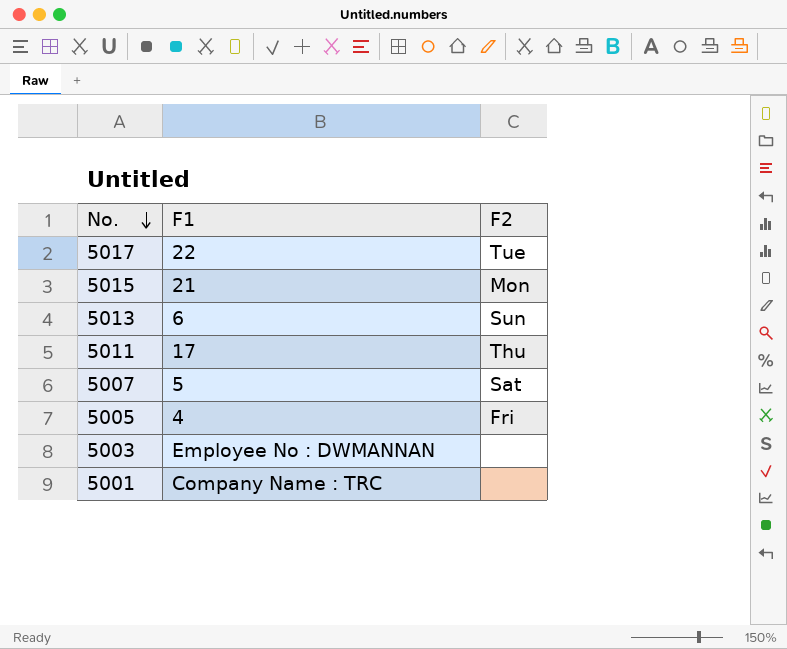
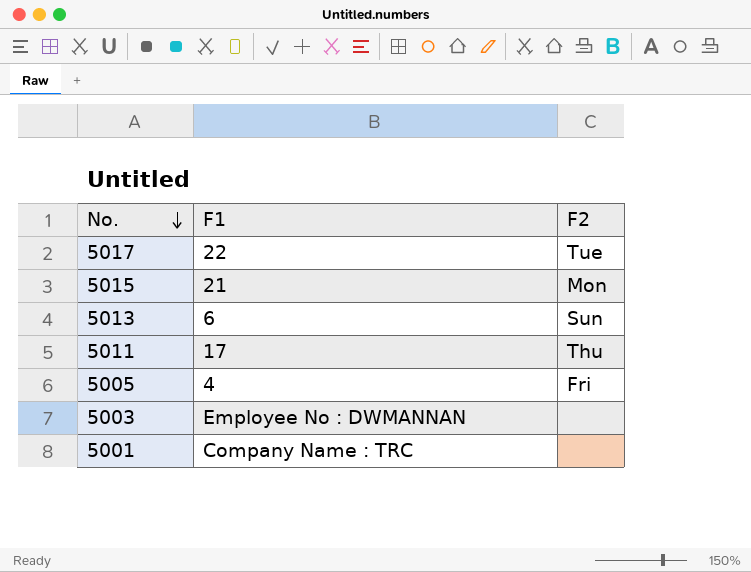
row 5007: 5 | Sat -> none

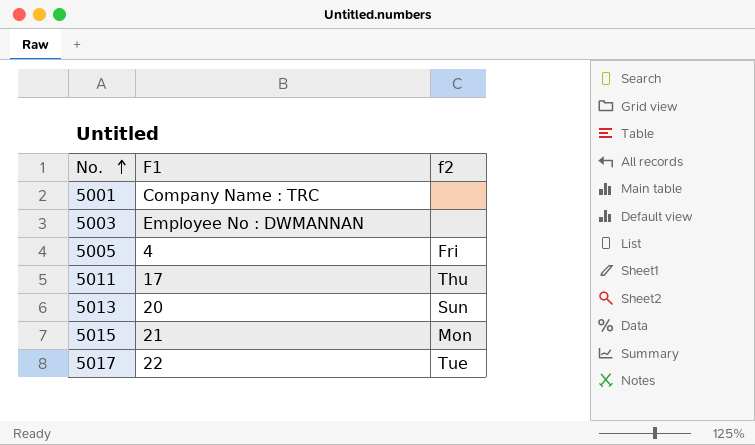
row order: No. descending -> No. ascending
column name: F2 -> f2
5013 | F1: 6 -> 20

